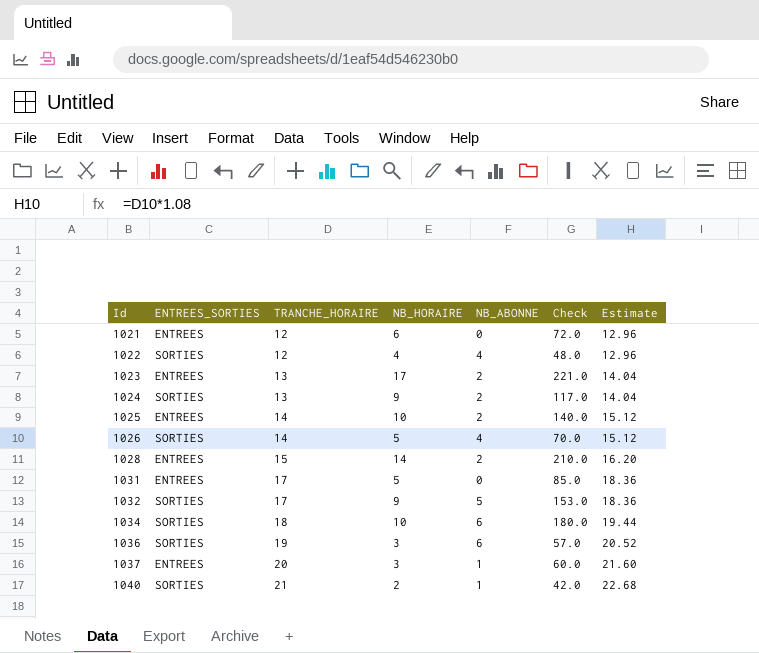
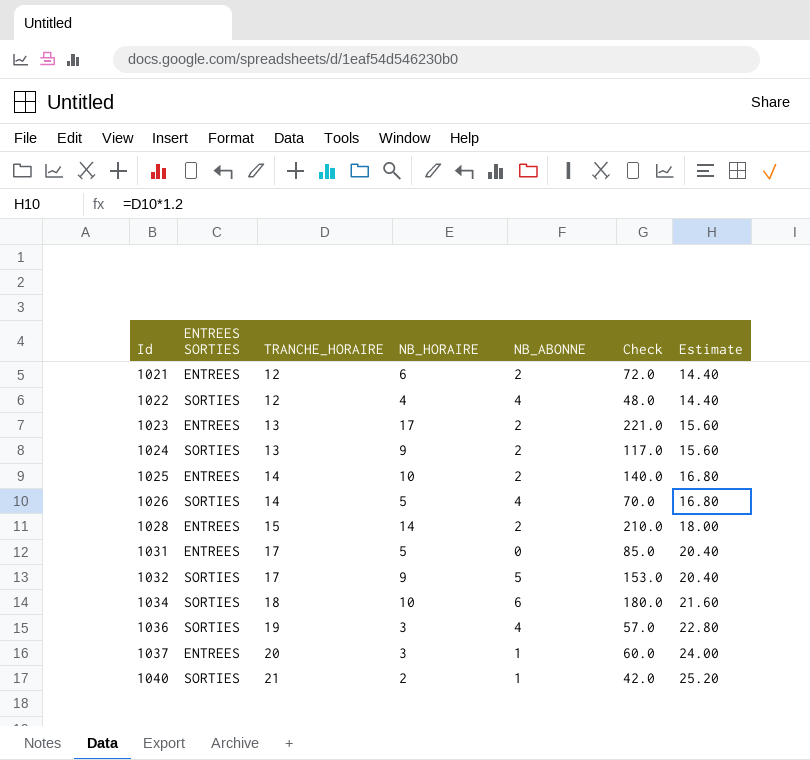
column name: ENTREES_SORTIES -> ENTREES SORTIES
column Estimate | formula: [TRANCHE_HORAIRE] * 1.08 -> [TRANCHE_HORAIRE] * 1.2
1021 | NB_ABONNE: 0 -> 2
1036 | NB_ABONNE: 6 -> 4

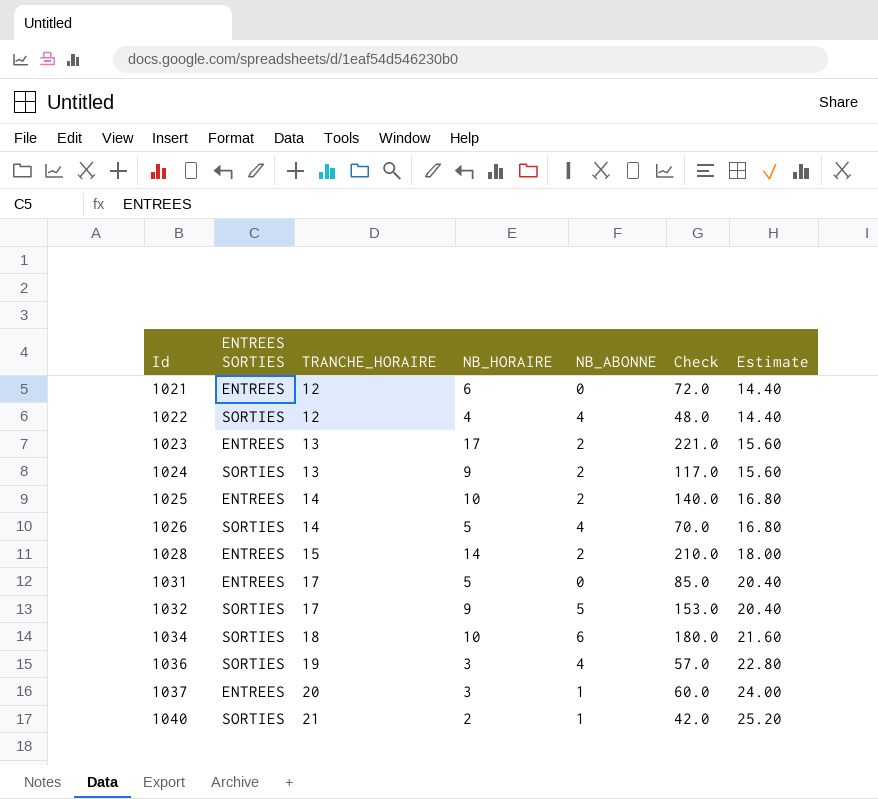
1021 | NB_ABONNE: 2 -> 0

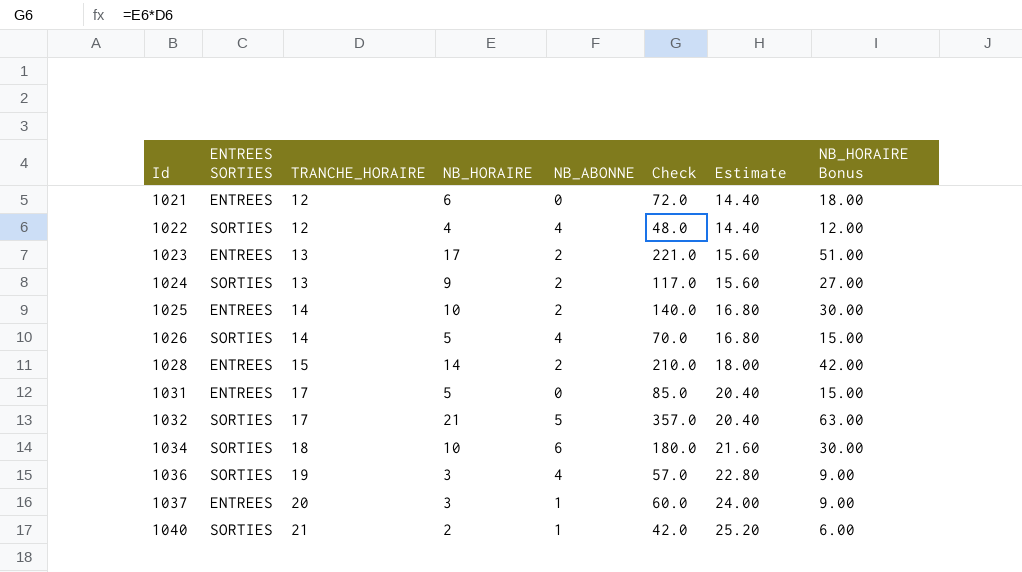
column NB_HORAIRE Bonus | formula: none -> [NB_HORAIRE] * 3
1032 | NB_HORAIRE: 9 -> 21
1032 | Check: 153.0 -> 357.0

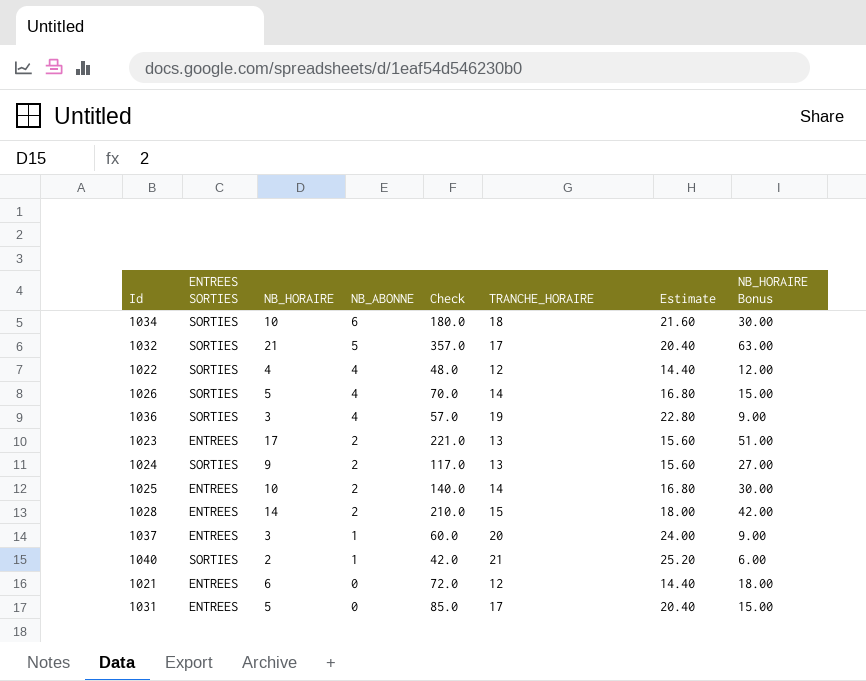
row order: Id ascending -> NB_ABONNE descending
column TRANCHE_HORAIRE | position: 3 -> 6

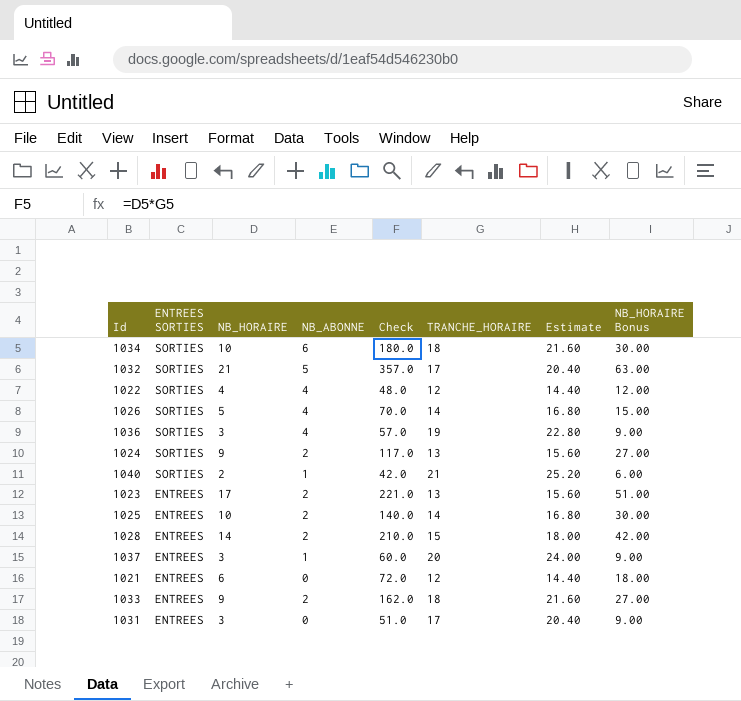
row order: NB_ABONNE descending -> ENTREES SORTIES descending
row 1033: none -> ENTREES | 9 | 2 | 162.0 | 18 | 21.60 | 27.00
1031 | NB_HORAIRE: 5 -> 3
1031 | Check: 85.0 -> 51.0
1031 | NB_HORAIRE Bonus: 15.00 -> 9.00

